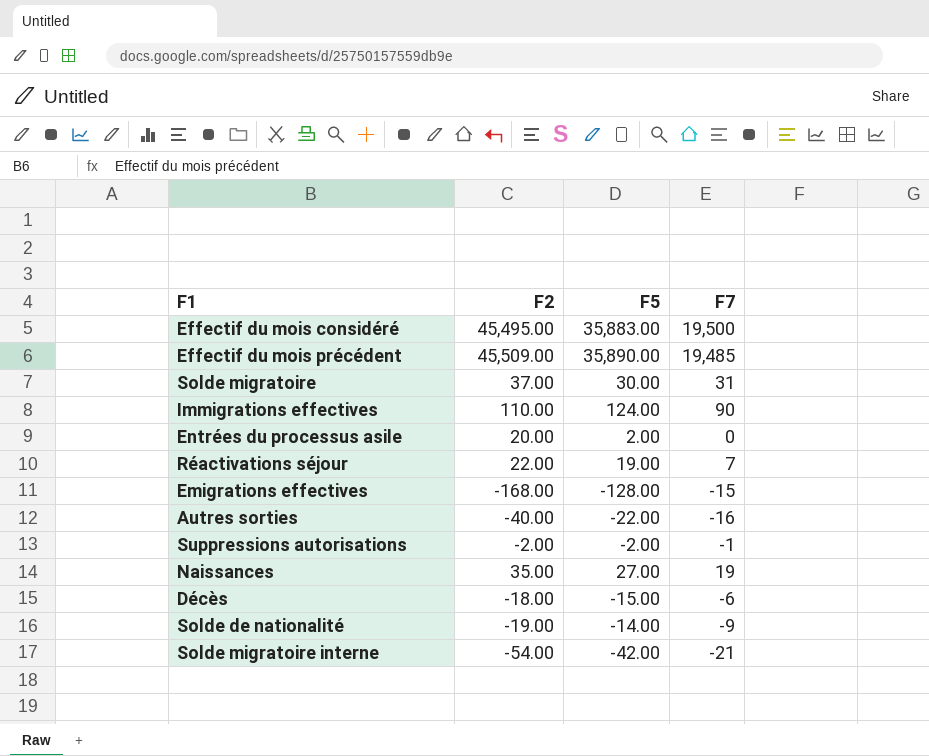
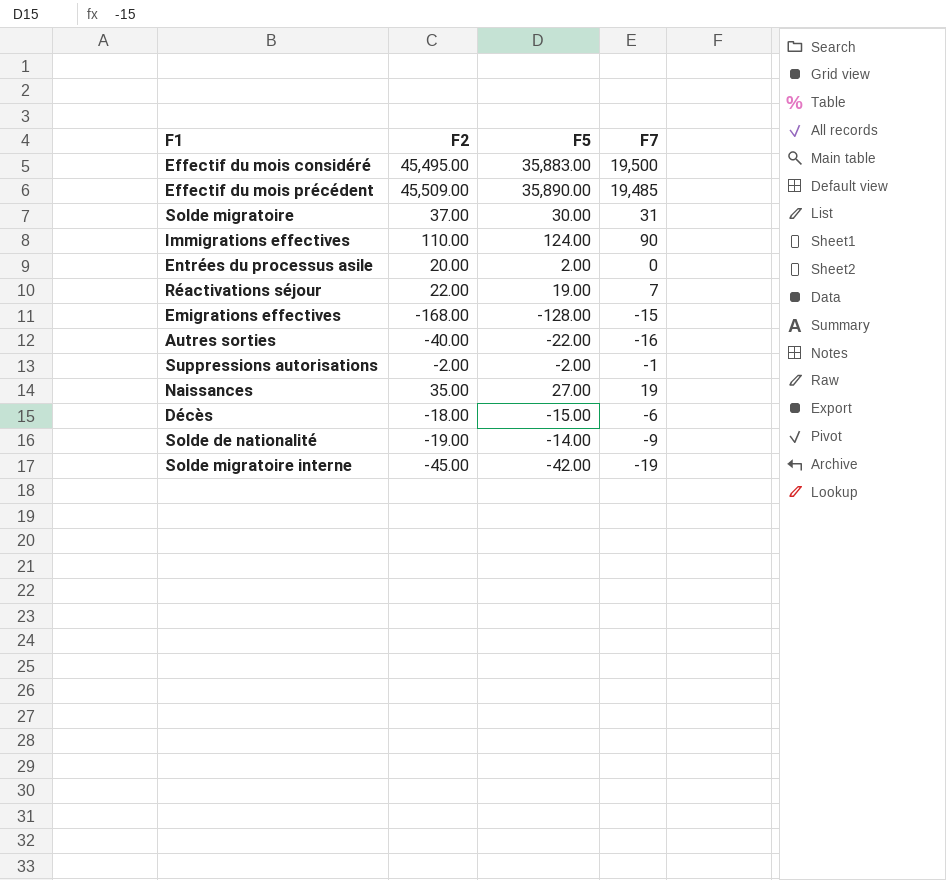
Solde migratoire interne | F2: -54.00 -> -45.00
Solde migratoire interne | F7: -21 -> -19

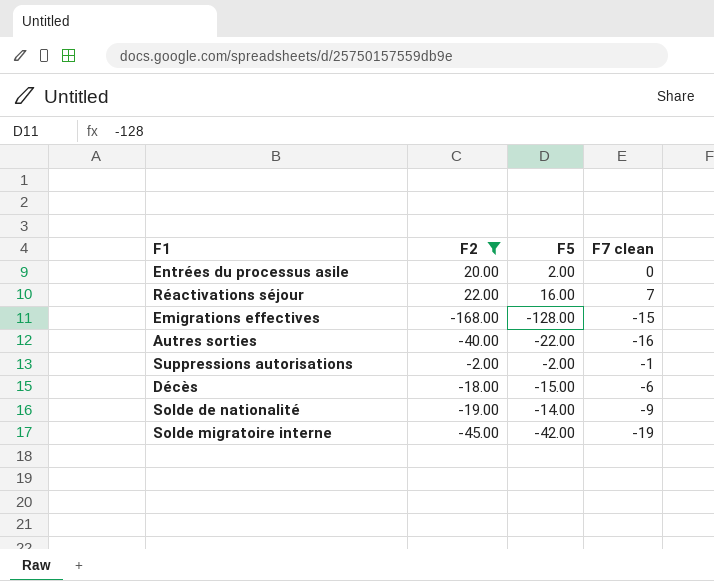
filter: none -> F2 <= 22.00
column name: F7 -> F7 clean
Réactivations séjour | F5: 19.00 -> 16.00

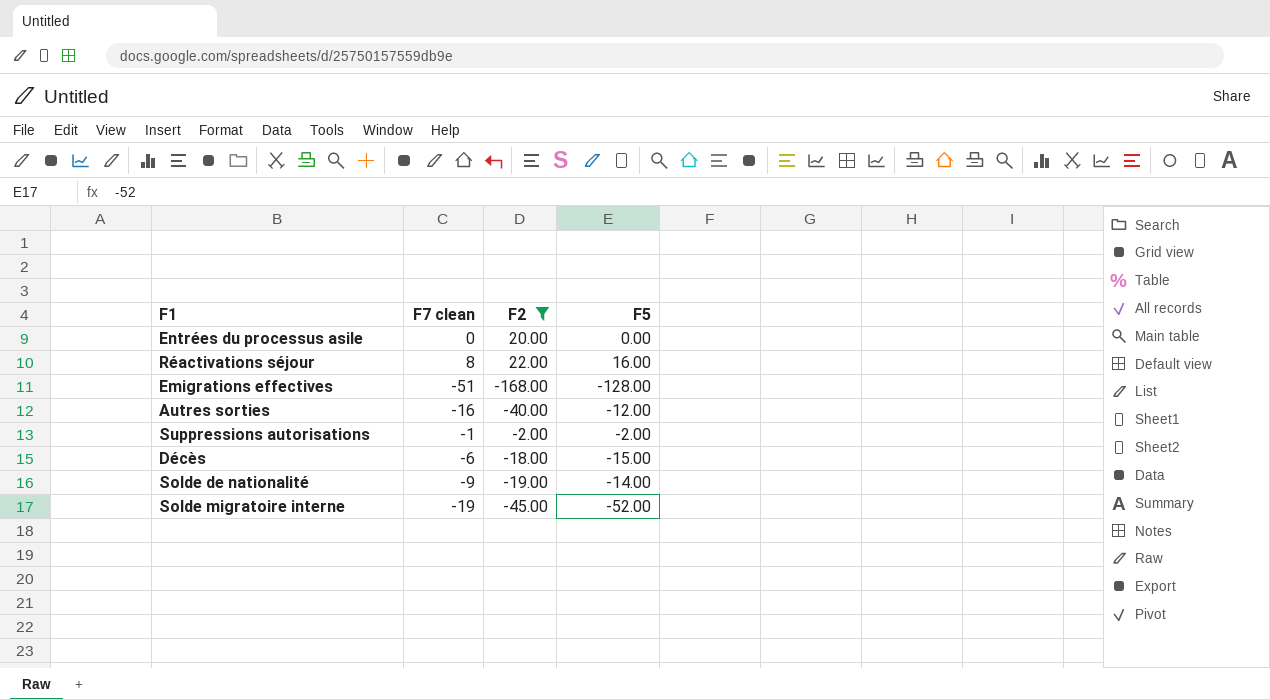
column F7 clean | position: 4 -> 2
Entrées du processus asile | F5: 2.00 -> 0.00
Réactivations séjour | F7 clean: 7 -> 8
Emigrations effectives | F7 clean: -15 -> -51
Autres sorties | F5: -22.00 -> -12.00
Solde migratoire interne | F5: -42.00 -> -52.00

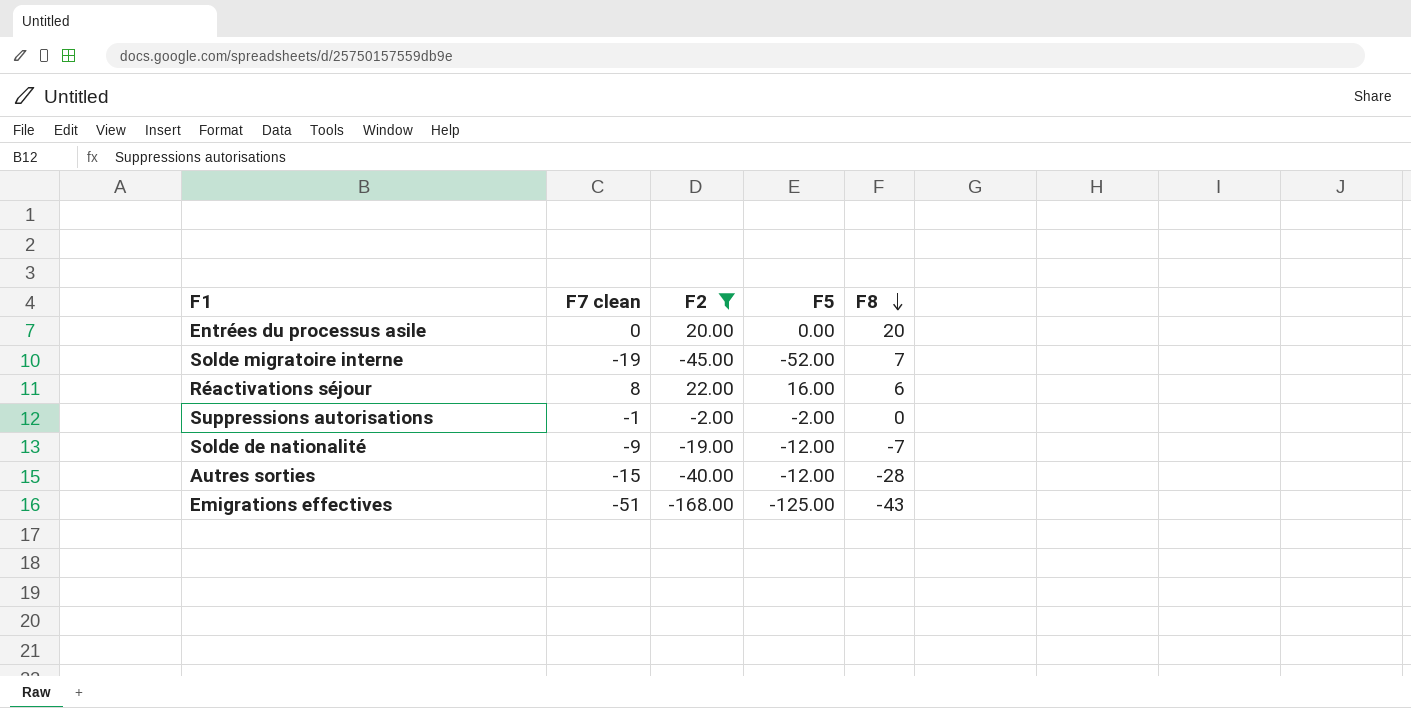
row order: none -> F8 descending
column F8 | formula: none -> [F2] - [F5]
row Décès: -6 | -18.00 | -15.00 -> none
Solde de nationalité | F5: -14.00 -> -12.00
Autres sorties | F7 clean: -16 -> -15
Emigrations effectives | F5: -128.00 -> -125.00

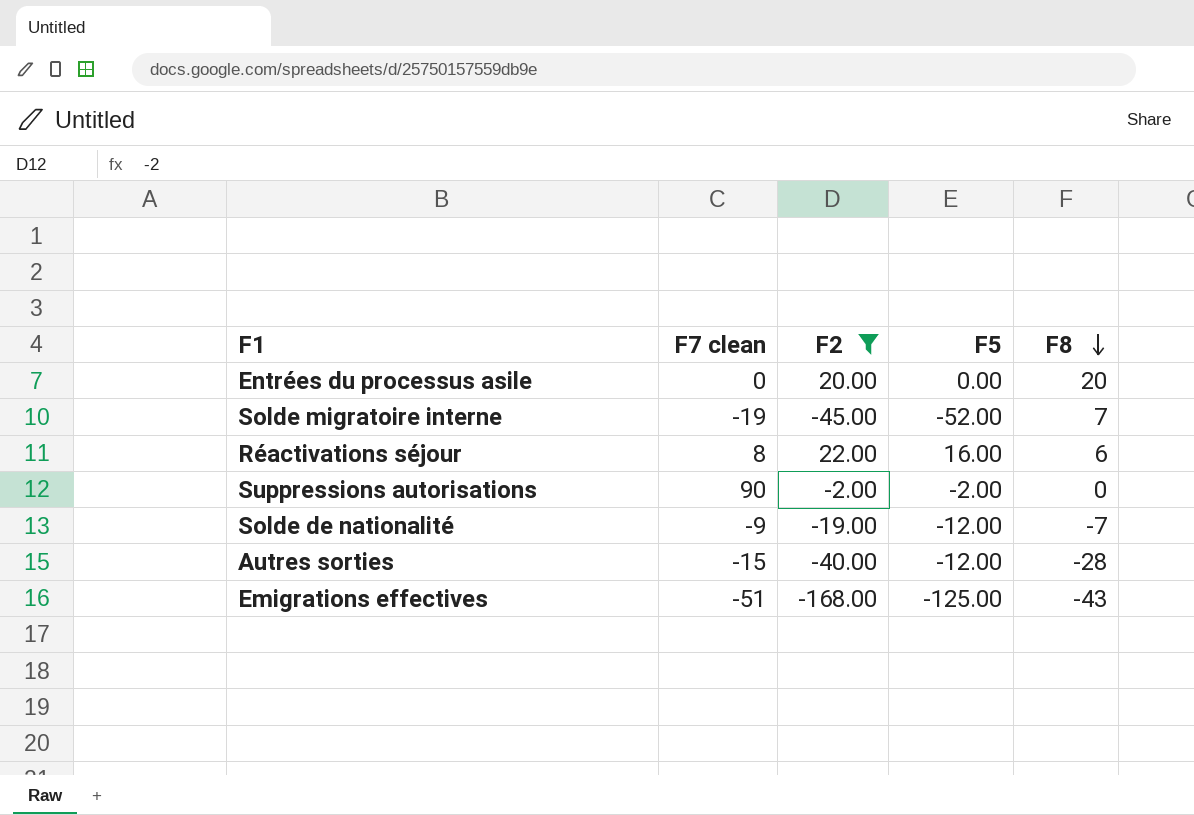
Suppressions autorisations | F7 clean: -1 -> 90

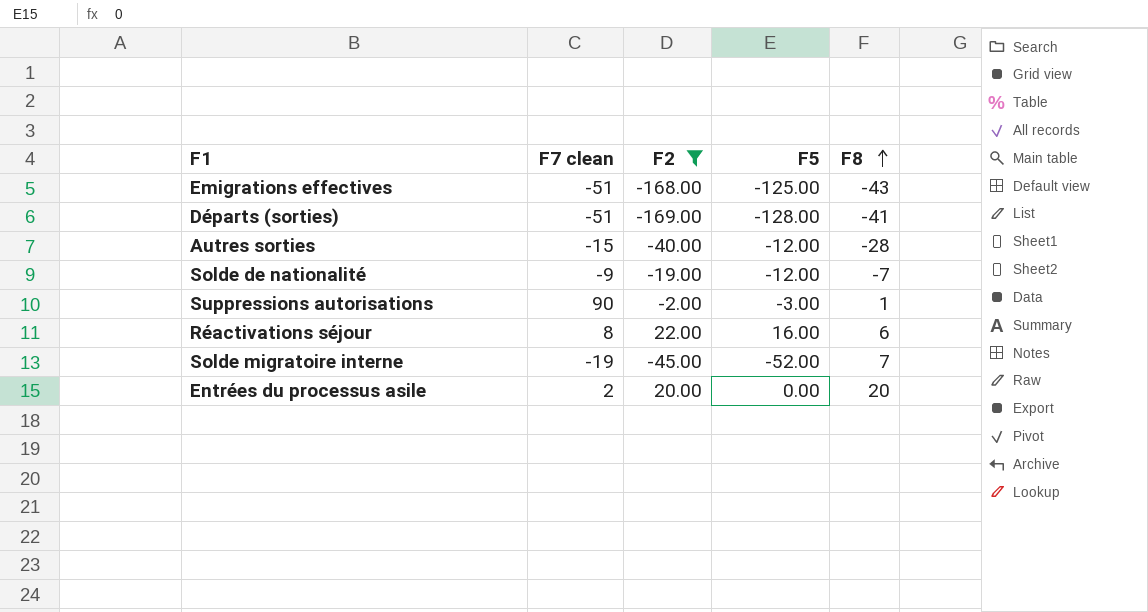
row order: F8 descending -> F8 ascending
row Départs (sorties): none -> -51 | -169.00 | -128.00 | -41
Suppressions autorisations | F5: -2.00 -> -3.00
Suppressions autorisations | F8: 0 -> 1
Entrées du processus asile | F7 clean: 0 -> 2

